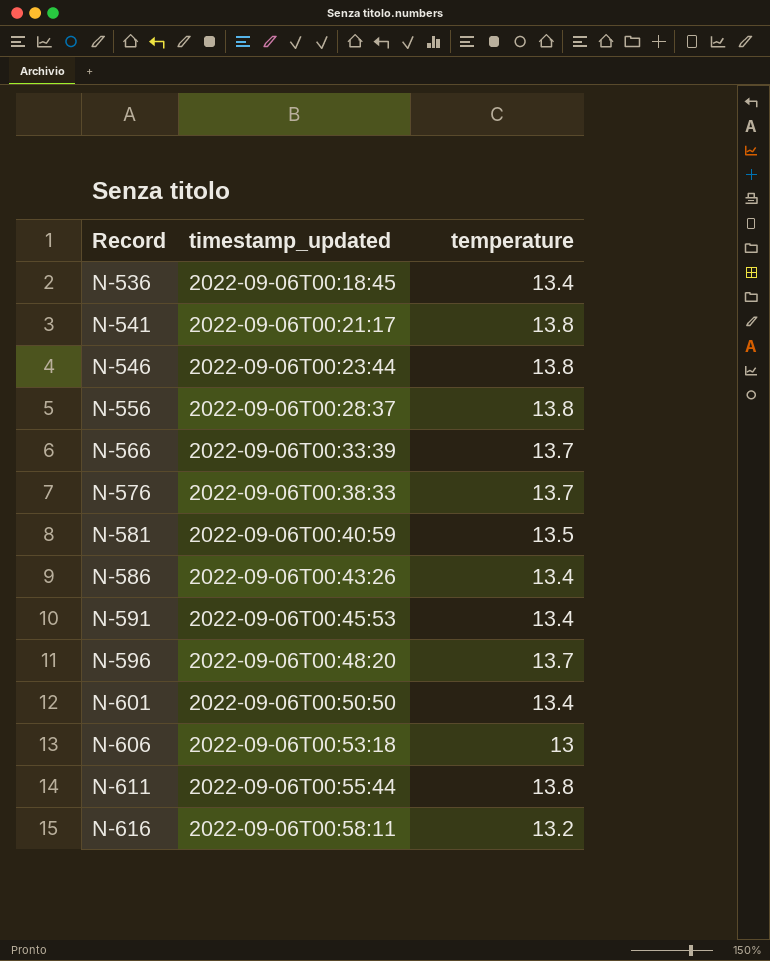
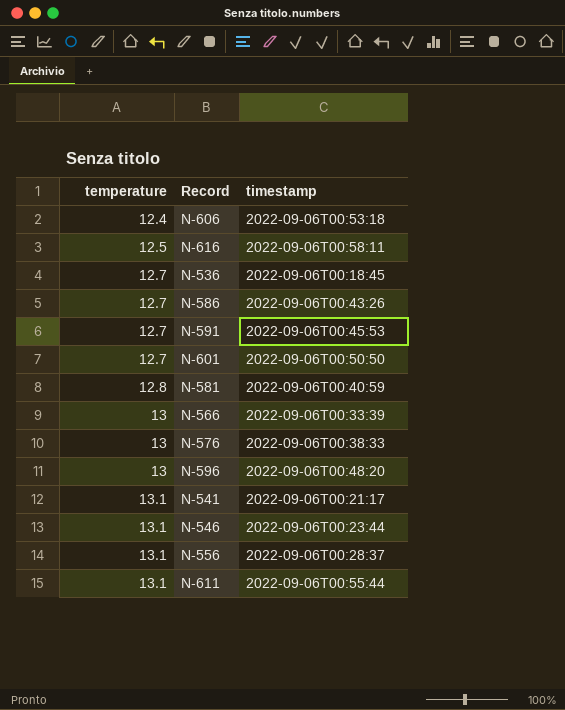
row order: Record ascending -> temperature ascending
column temperature | position: 3 -> 1
column name: timestamp_updated -> timestamp
N-606 | temperature: 13 -> 12.4
N-616 | temperature: 13.2 -> 12.5
N-536 | temperature: 13.4 -> 12.7
N-586 | temperature: 13.4 -> 12.7
N-591 | temperature: 13.4 -> 12.7
N-601 | temperature: 13.4 -> 12.7
N-581 | temperature: 13.5 -> 12.8
N-566 | temperature: 13.7 -> 13
N-576 | temperature: 13.7 -> 13
N-596 | temperature: 13.7 -> 13
N-541 | temperature: 13.8 -> 13.1
N-546 | temperature: 13.8 -> 13.1
N-556 | temperature: 13.8 -> 13.1
N-611 | temperature: 13.8 -> 13.1

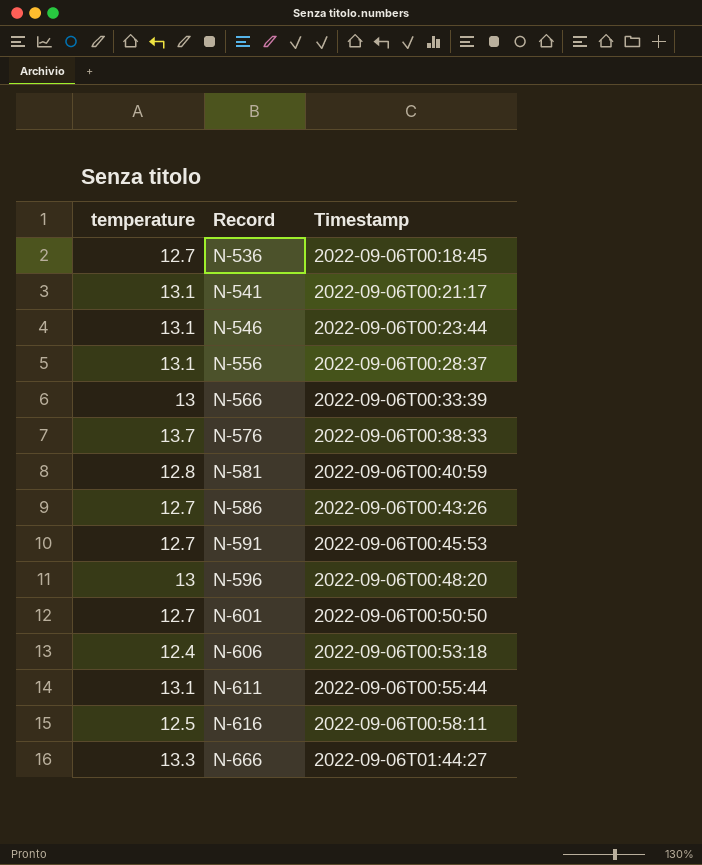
row order: temperature ascending -> Record ascending
column name: timestamp -> Timestamp
N-576 | temperature: 13 -> 13.7
row N-666: none -> 13.3 | 2022-09-06T01:44:27

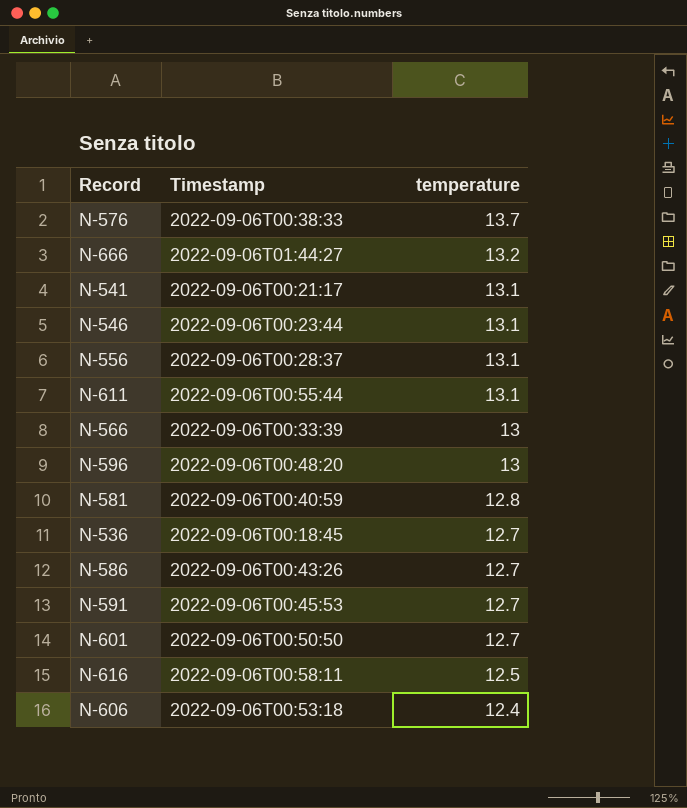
row order: Record ascending -> temperature descending
column temperature | position: 1 -> 3
N-666 | temperature: 13.3 -> 13.2

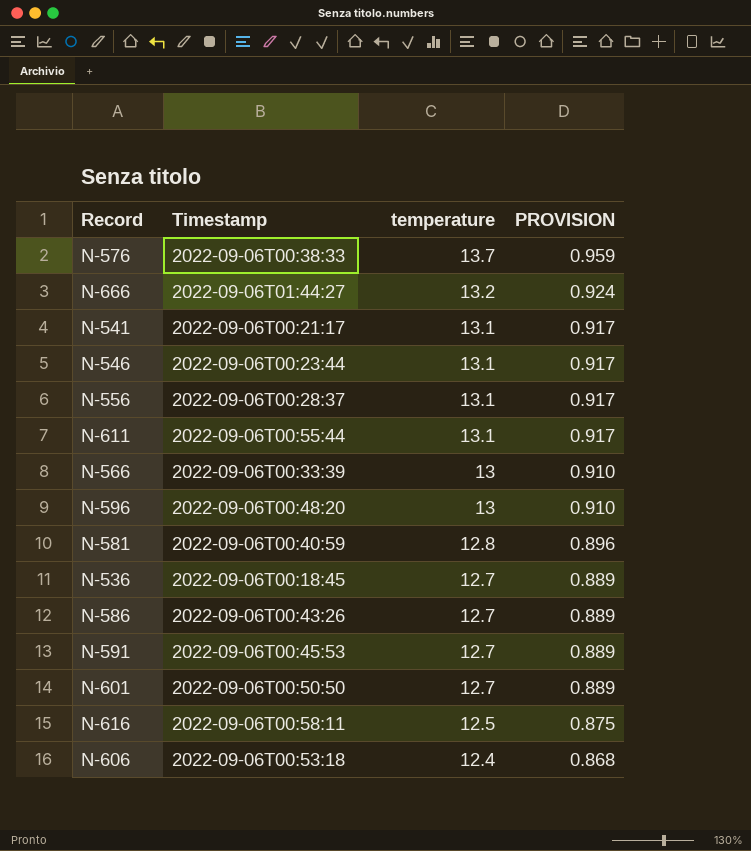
column PROVISION | formula: none -> [temperature] * 0.07

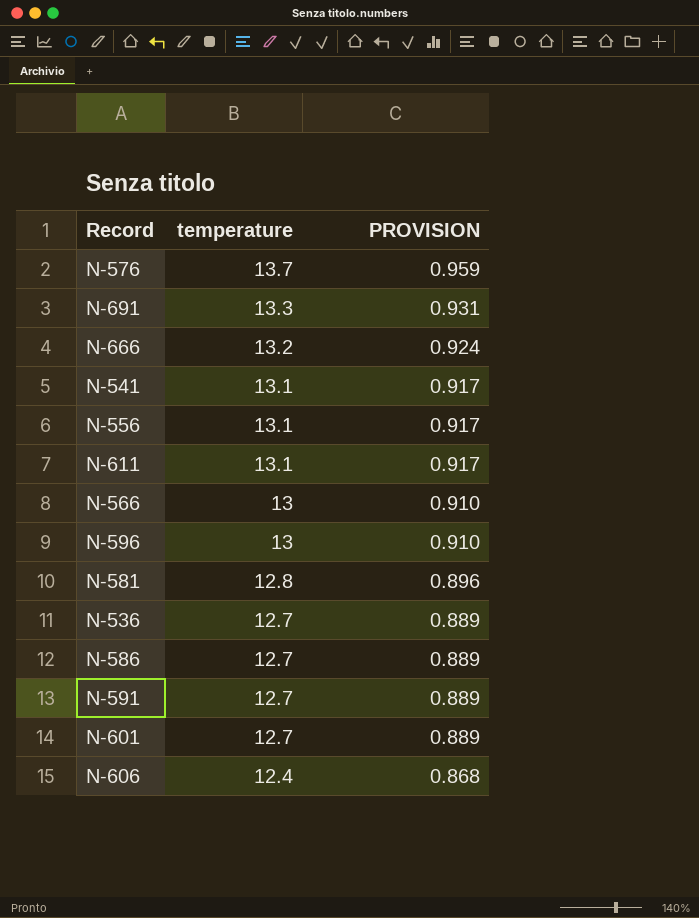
column Timestamp | position: 2 -> none
row N-546: 2022-09-06T00:23:44 | 13.1 | 0.917 -> none
row N-616: 2022-09-06T00:58:11 | 12.5 | 0.875 -> none
row N-691: none -> 13.3 | 0.931

